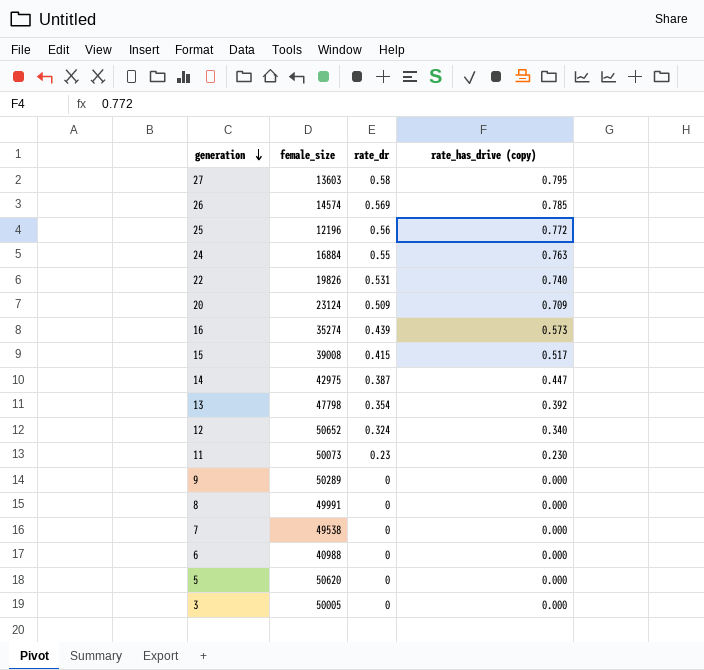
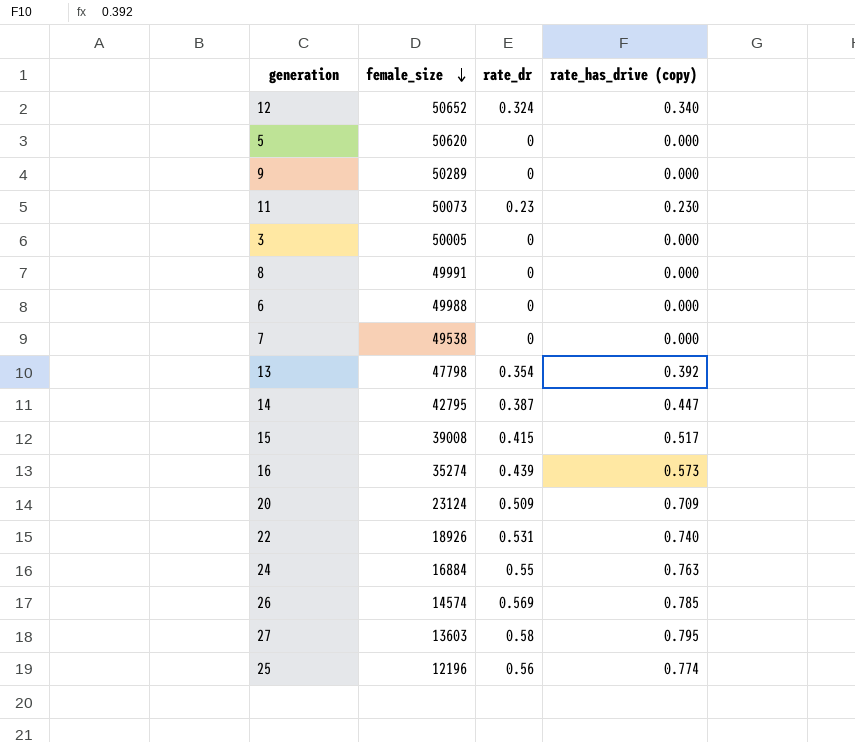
row order: generation descending -> female_size descending
6 | female_size: 40988 -> 49988
14 | female_size: 42975 -> 42795
22 | female_size: 19826 -> 18926
25 | rate_has_drive (copy): 0.772 -> 0.774

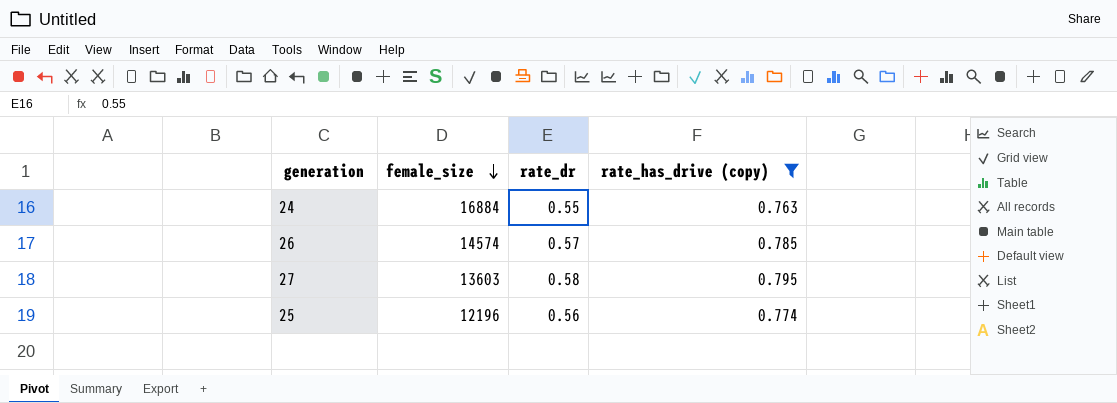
filter: none -> rate_has_drive (copy) >= 0.763
26 | rate_dr: 0.569 -> 0.57

